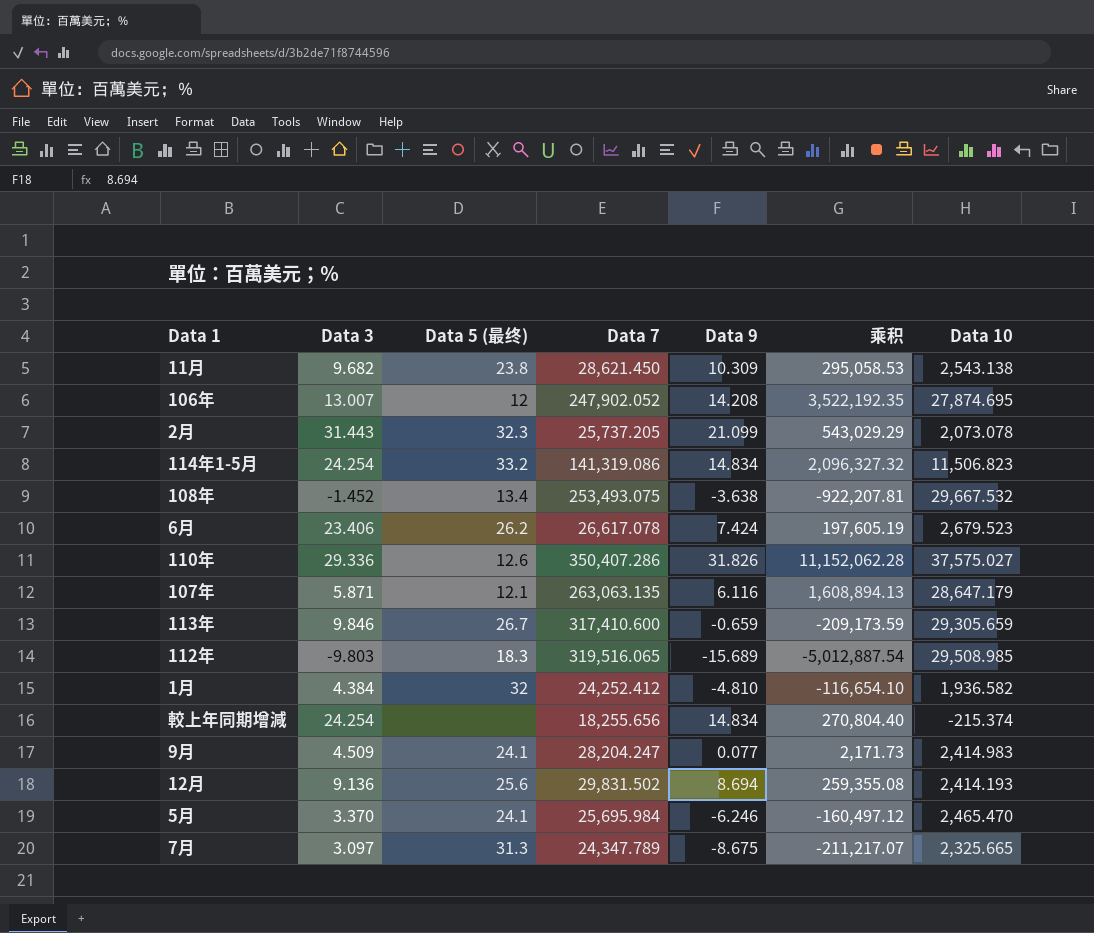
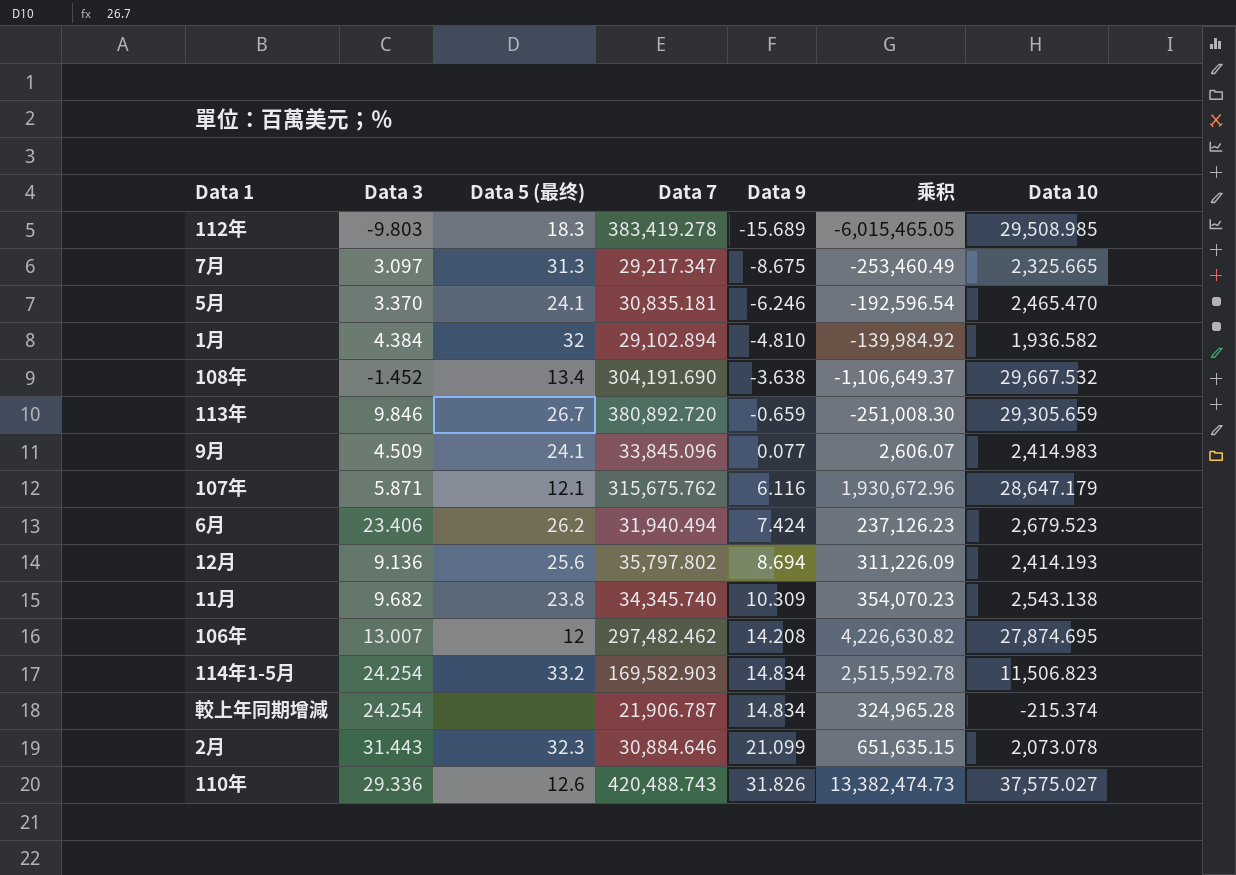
row order: none -> Data 9 ascending
112年 | Data 7: 319,516.065 -> 383,419.278
112年 | 乘积: -5,012,887.54 -> -6,015,465.05
7月 | Data 7: 24,347.789 -> 29,217.347
7月 | 乘积: -211,217.07 -> -253,460.49
5月 | Data 7: 25,695.984 -> 30,835.181
5月 | 乘积: -160,497.12 -> -192,596.54
1月 | Data 7: 24,252.412 -> 29,102.894
1月 | 乘积: -116,654.10 -> -139,984.92
108年 | Data 7: 253,493.075 -> 304,191.690
108年 | 乘积: -922,207.81 -> -1,106,649.37
113年 | Data 7: 317,410.600 -> 380,892.720
113年 | 乘积: -209,173.59 -> -251,008.30
9月 | Data 7: 28,204.247 -> 33,845.096
9月 | 乘积: 2,171.73 -> 2,606.07
107年 | Data 7: 263,063.135 -> 315,675.762
107年 | 乘积: 1,608,894.13 -> 1,930,672.96
6月 | Data 7: 26,617.078 -> 31,940.494
6月 | 乘积: 197,605.19 -> 237,126.23
12月 | Data 7: 29,831.502 -> 35,797.802
12月 | 乘积: 259,355.08 -> 311,226.09
11月 | Data 7: 28,621.450 -> 34,345.740
11月 | 乘积: 295,058.53 -> 354,070.23
106年 | Data 7: 247,902.052 -> 297,482.462
106年 | 乘积: 3,522,192.35 -> 4,226,630.82
114年1-5月 | Data 7: 141,319.086 -> 169,582.903
114年1-5月 | 乘积: 2,096,327.32 -> 2,515,592.78
較上年同期增減 | Data 7: 18,255.656 -> 21,906.787
較上年同期增減 | 乘积: 270,804.40 -> 324,965.28
2月 | Data 7: 25,737.205 -> 30,884.646
2月 | 乘积: 543,029.29 -> 651,635.15
110年 | Data 7: 350,407.286 -> 420,488.743
110年 | 乘积: 11,152,062.28 -> 13,382,474.73

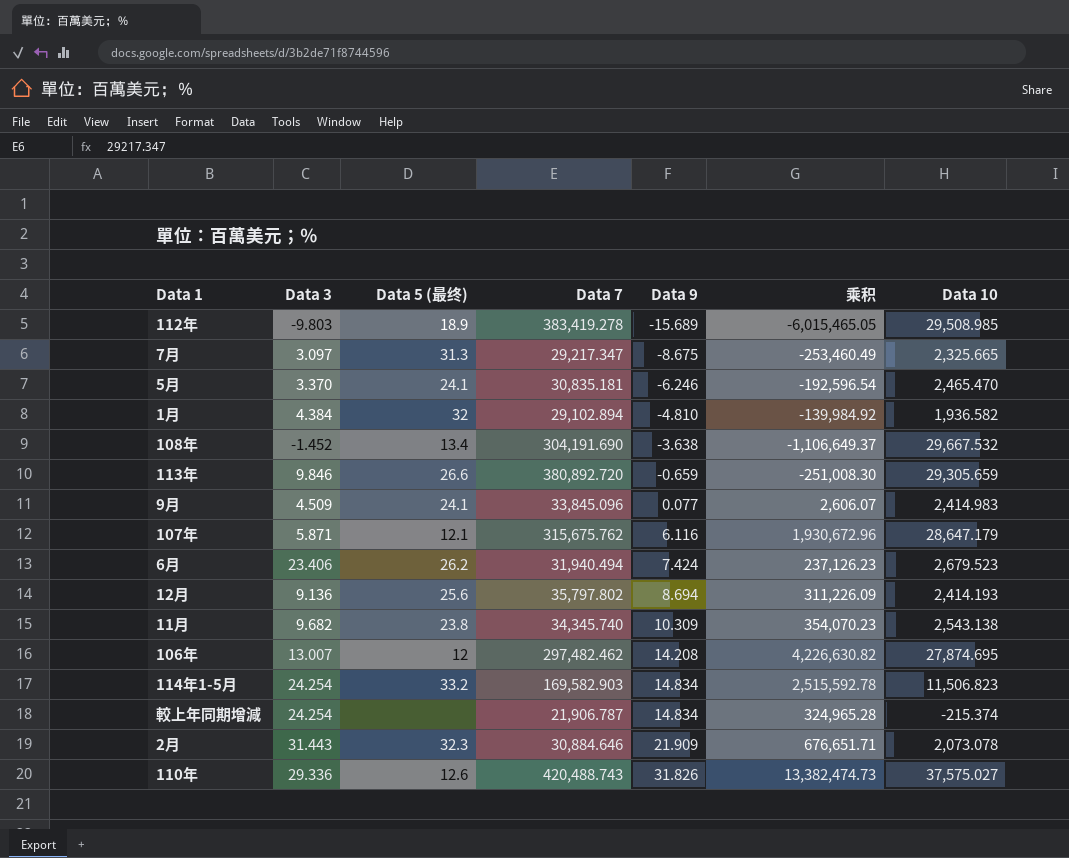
112年 | Data 5 (最终): 18.3 -> 18.9
113年 | Data 5 (最终): 26.7 -> 26.6
2月 | Data 9: 21.099 -> 21.909
2月 | 乘积: 651,635.15 -> 676,651.71

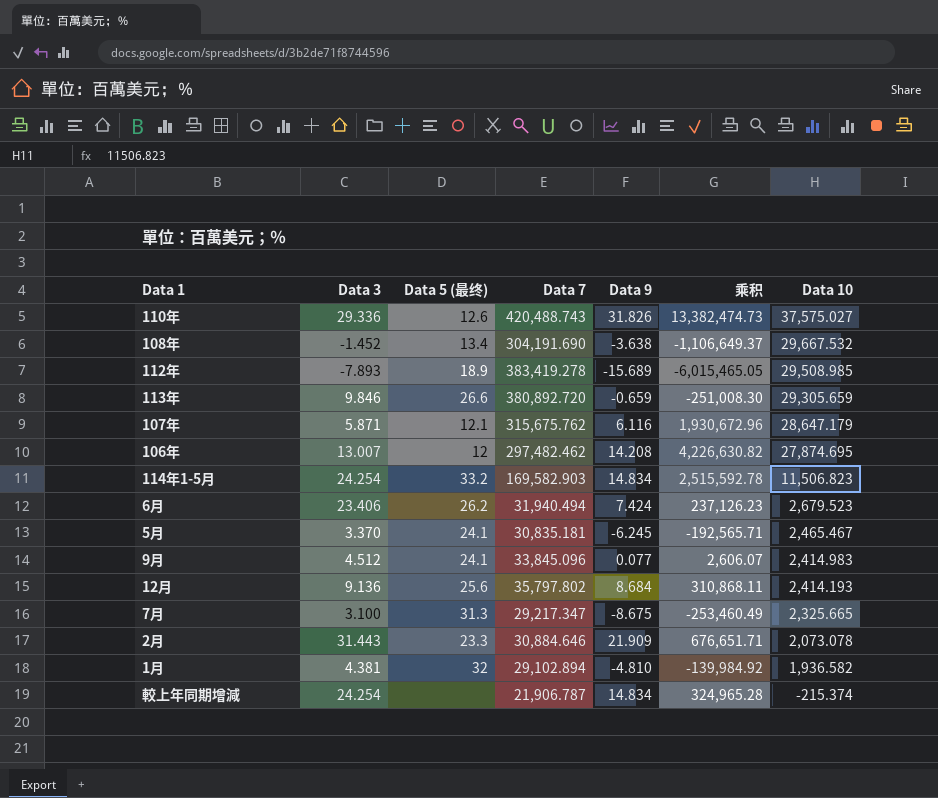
row order: Data 9 ascending -> Data 10 descending
row 11月: 9.682 | 23.8 | 34,345.740 | 10.309 | 354,070.23 | 2,543.138 -> none
112年 | Data 3: -9.803 -> -7.893
5月 | Data 9: -6.246 -> -6.245
5月 | 乘积: -192,596.54 -> -192,565.71
5月 | Data 10: 2,465.470 -> 2,465.467
9月 | Data 3: 4.509 -> 4.512
12月 | Data 9: 8.694 -> 8.684
12月 | 乘积: 311,226.09 -> 310,868.11
7月 | Data 3: 3.097 -> 3.100
2月 | Data 5 (最终): 32.3 -> 23.3
1月 | Data 3: 4.384 -> 4.381

